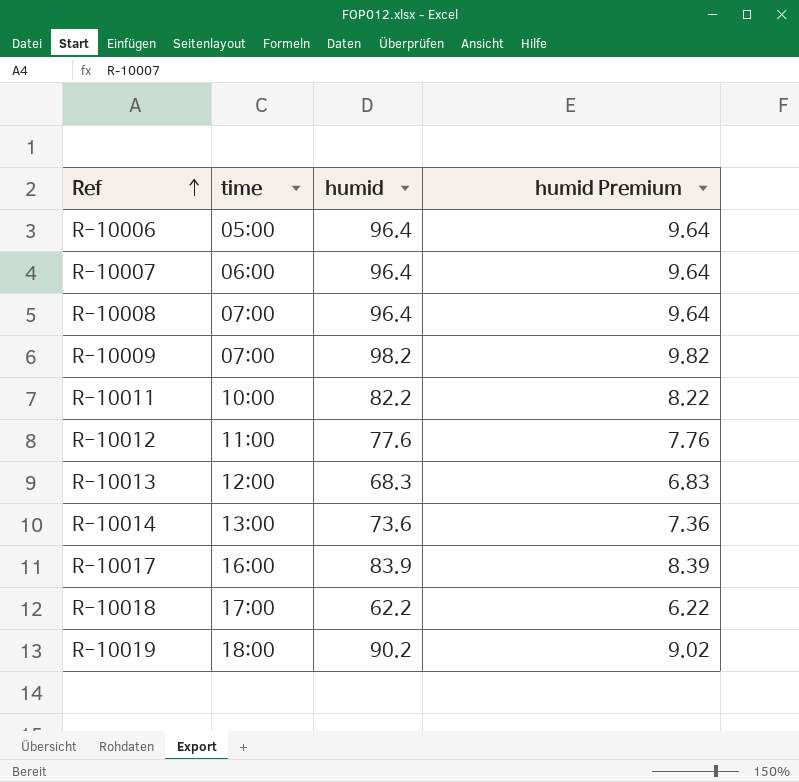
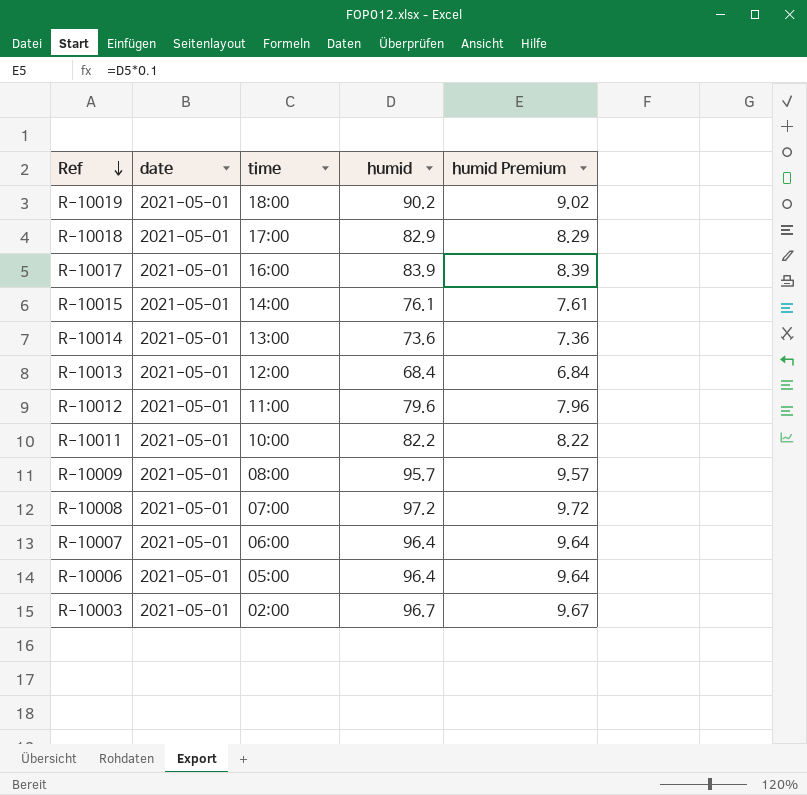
row order: Ref ascending -> Ref descending
column date | position: none -> 2
R-10018 | humid: 62.2 -> 82.9
R-10018 | humid Premium: 6.22 -> 8.29
row R-10015: none -> 2021-05-01 | 14:00 | 76.1 | 7.61
R-10013 | humid: 68.3 -> 68.4
R-10013 | humid Premium: 6.83 -> 6.84
R-10012 | humid: 77.6 -> 79.6
R-10012 | humid Premium: 7.76 -> 7.96
R-10009 | time: 07:00 -> 08:00
R-10009 | humid: 98.2 -> 95.7
R-10009 | humid Premium: 9.82 -> 9.57
R-10008 | humid: 96.4 -> 97.2
R-10008 | humid Premium: 9.64 -> 9.72
row R-10003: none -> 2021-05-01 | 02:00 | 96.7 | 9.67

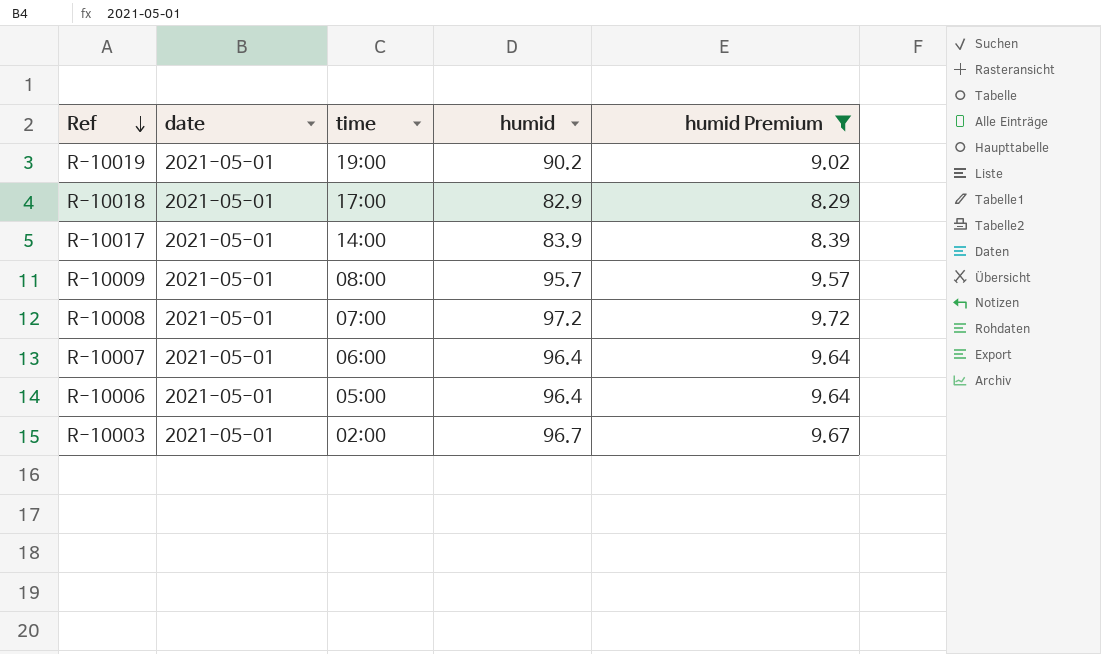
filter: none -> humid Premium >= 8.29
R-10019 | time: 18:00 -> 19:00
R-10017 | time: 16:00 -> 14:00

